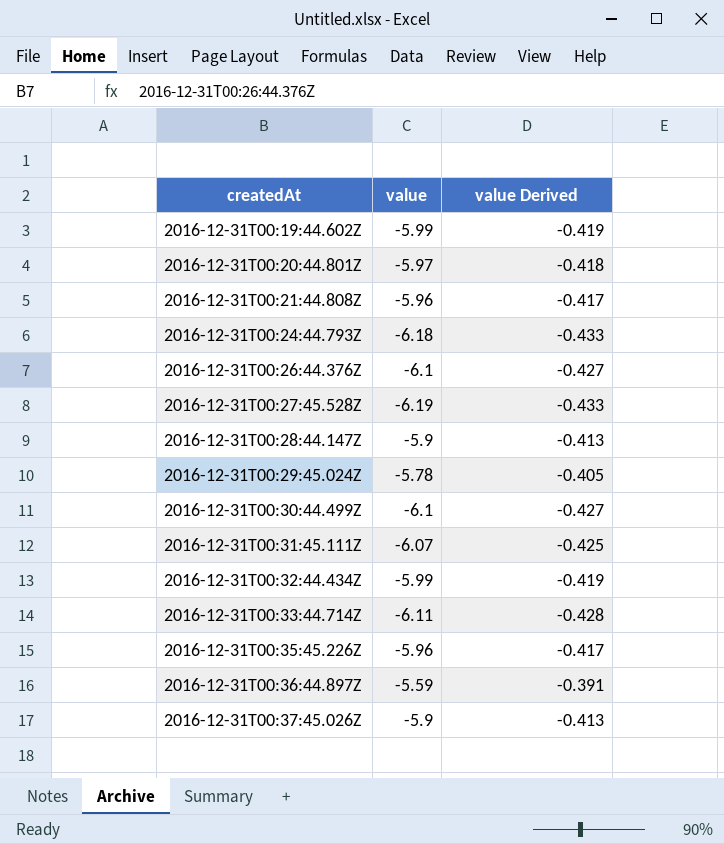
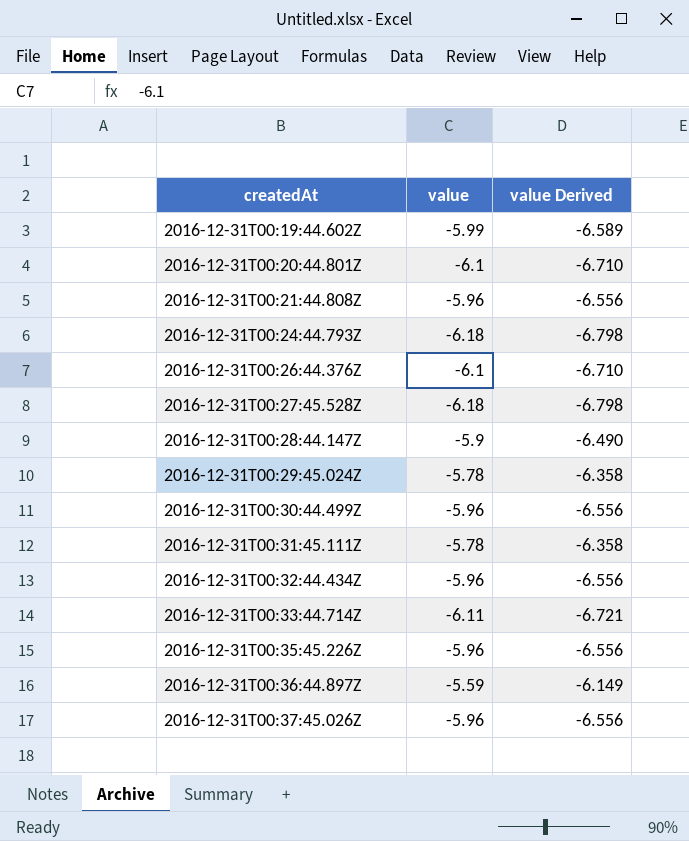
column value Derived | formula: [value] * 0.07 -> [value] * 1.1
2016-12-31T00:20:44.801Z | value: -5.97 -> -6.1
2016-12-31T00:27:45.528Z | value: -6.19 -> -6.18
2016-12-31T00:30:44.499Z | value: -6.1 -> -5.96
2016-12-31T00:31:45.111Z | value: -6.07 -> -5.78
2016-12-31T00:32:44.434Z | value: -5.99 -> -5.96
2016-12-31T00:37:45.026Z | value: -5.9 -> -5.96

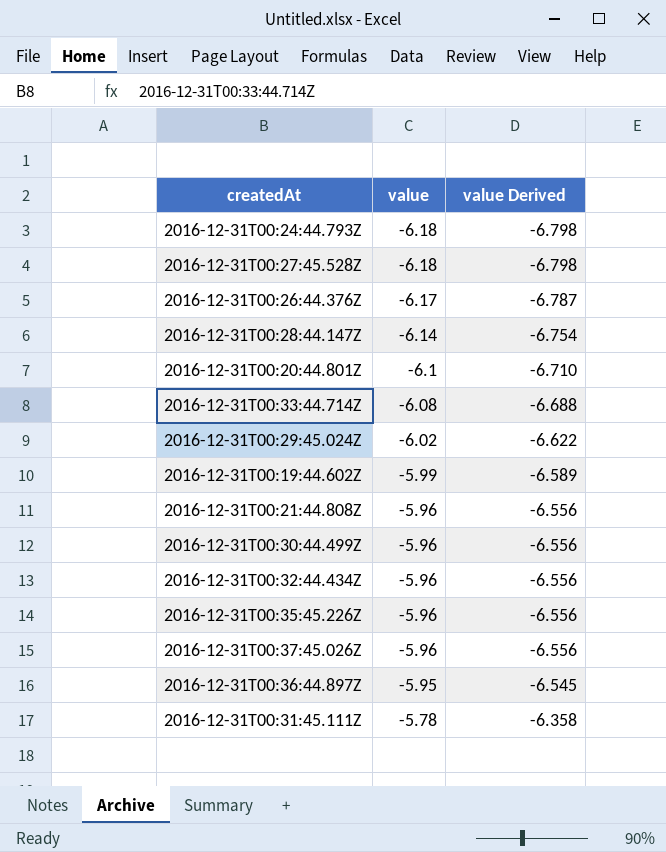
row order: createdAt ascending -> value ascending
2016-12-31T00:26:44.376Z | value: -6.1 -> -6.17
2016-12-31T00:26:44.376Z | value Derived: -6.710 -> -6.787
2016-12-31T00:28:44.147Z | value: -5.9 -> -6.14
2016-12-31T00:28:44.147Z | value Derived: -6.490 -> -6.754
2016-12-31T00:33:44.714Z | value: -6.11 -> -6.08
2016-12-31T00:33:44.714Z | value Derived: -6.721 -> -6.688
2016-12-31T00:29:45.024Z | value: -5.78 -> -6.02
2016-12-31T00:29:45.024Z | value Derived: -6.358 -> -6.622
2016-12-31T00:36:44.897Z | value: -5.59 -> -5.95
2016-12-31T00:36:44.897Z | value Derived: -6.149 -> -6.545

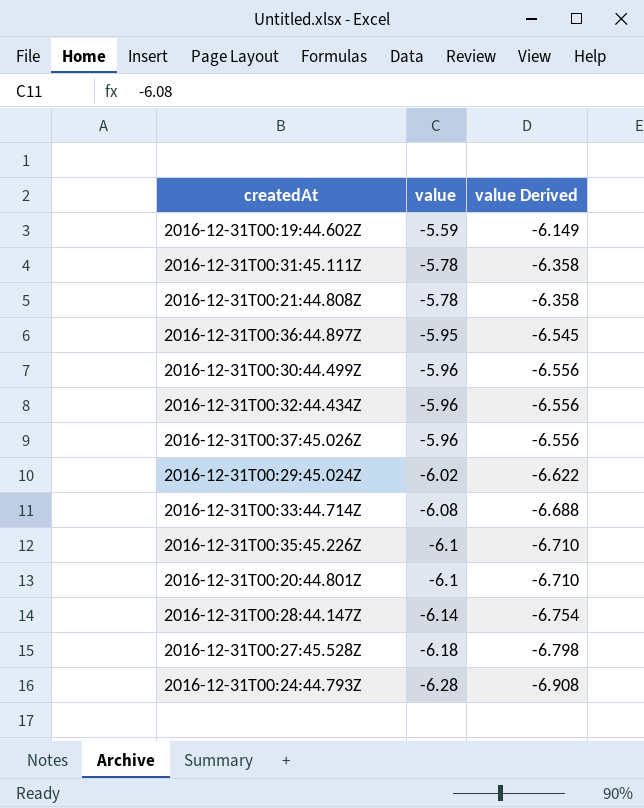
row order: value ascending -> value descending
row 2016-12-31T00:26:44.376Z: -6.17 | -6.787 -> none
2016-12-31T00:19:44.602Z | value: -5.99 -> -5.59
2016-12-31T00:19:44.602Z | value Derived: -6.589 -> -6.149
2016-12-31T00:21:44.808Z | value: -5.96 -> -5.78
2016-12-31T00:21:44.808Z | value Derived: -6.556 -> -6.358
2016-12-31T00:35:45.226Z | value: -5.96 -> -6.1
2016-12-31T00:35:45.226Z | value Derived: -6.556 -> -6.710
2016-12-31T00:24:44.793Z | value: -6.18 -> -6.28
2016-12-31T00:24:44.793Z | value Derived: -6.798 -> -6.908

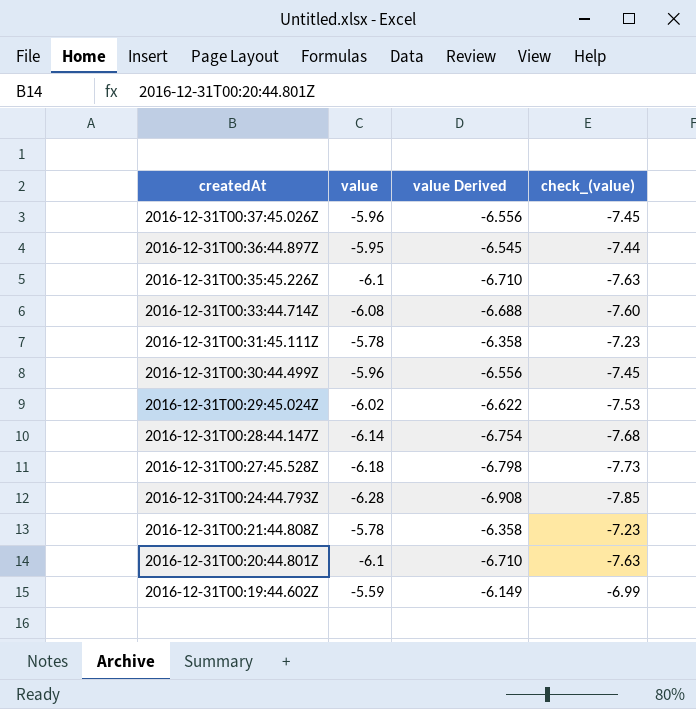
row order: value descending -> createdAt descending
column check_(value) | formula: none -> [value] * 1.25
row 2016-12-31T00:32:44.434Z: -5.96 | -6.556 -> none

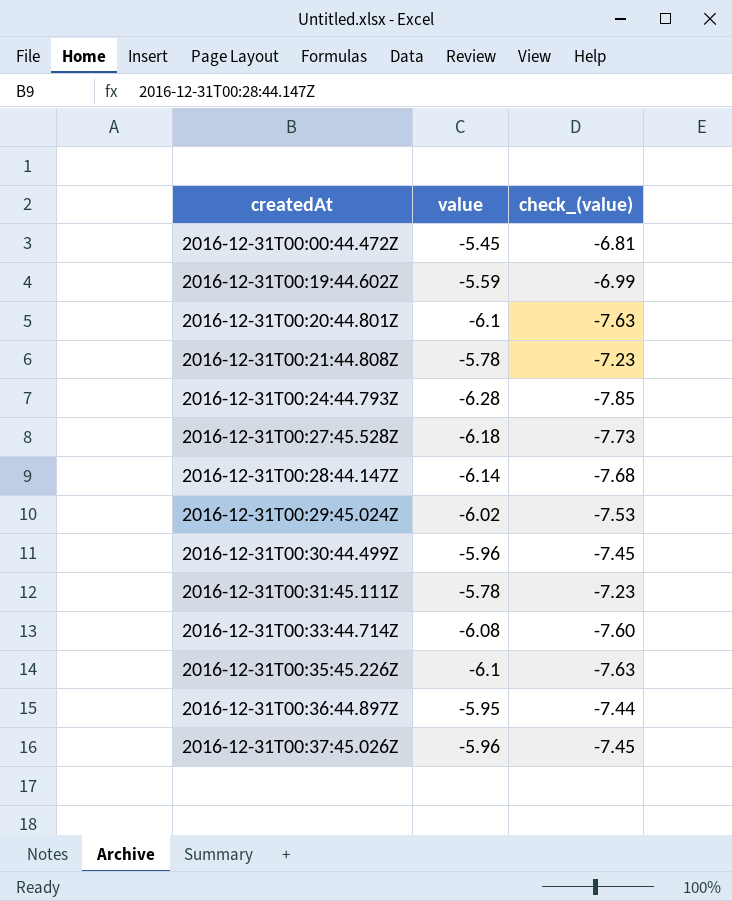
row order: createdAt descending -> createdAt ascending
column value Derived | formula: [value] * 1.1 -> none
row 2016-12-31T00:00:44.472Z: none -> -5.45 | -6.81

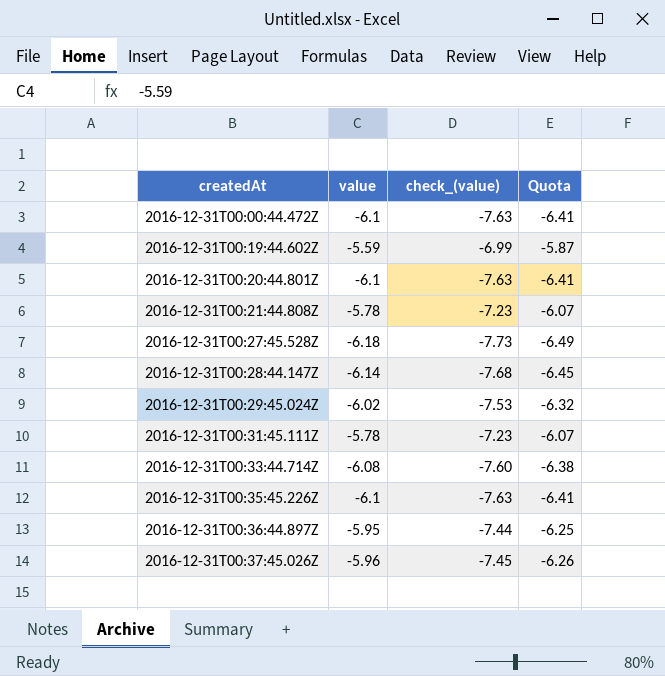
column Quota | formula: none -> [value] * 1.05
row 2016-12-31T00:24:44.793Z: -6.28 | -7.85 -> none
row 2016-12-31T00:30:44.499Z: -5.96 | -7.45 -> none
2016-12-31T00:00:44.472Z | value: -5.45 -> -6.1
2016-12-31T00:00:44.472Z | check_(value): -6.81 -> -7.63

